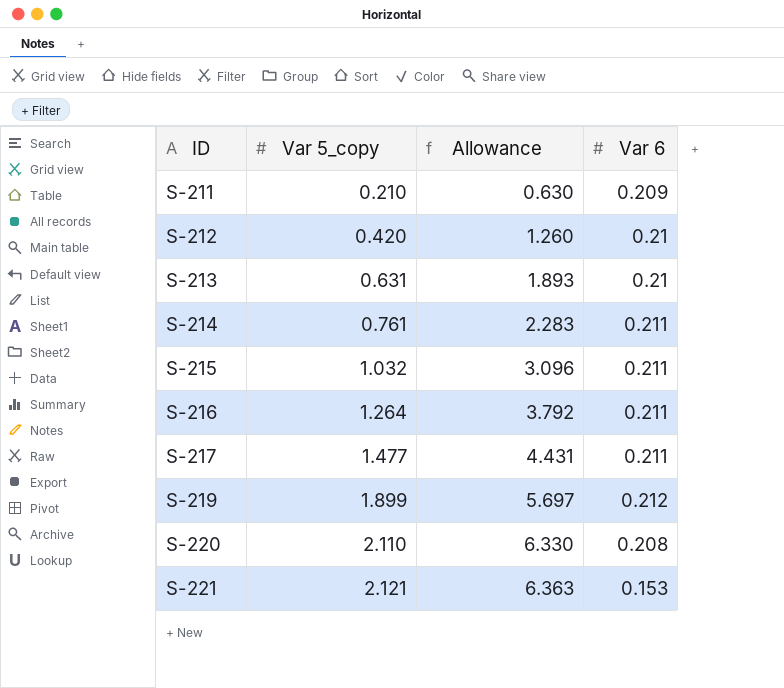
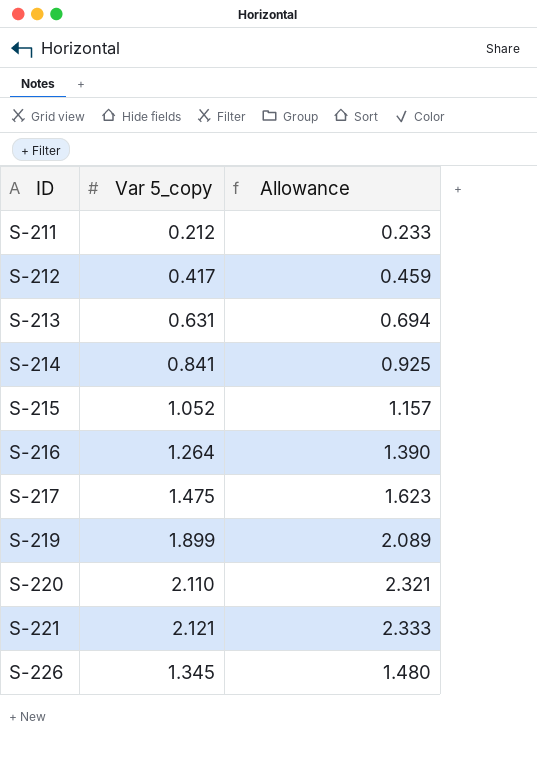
column Var 6 | position: 4 -> none
column Allowance | formula: [Var 5_copy] * 3 -> [Var 5_copy] * 1.1
S-211 | Var 5_copy: 0.210 -> 0.212
S-212 | Var 5_copy: 0.420 -> 0.417
S-214 | Var 5_copy: 0.761 -> 0.841
S-215 | Var 5_copy: 1.032 -> 1.052
S-217 | Var 5_copy: 1.477 -> 1.475
row S-226: none -> 1.345 | 1.480

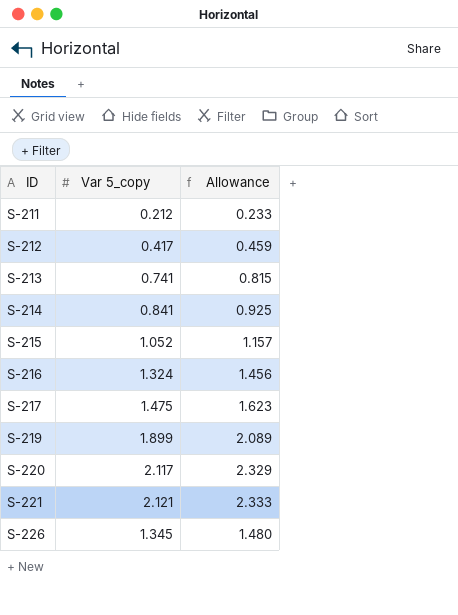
S-213 | Var 5_copy: 0.631 -> 0.741
S-213 | Allowance: 0.694 -> 0.815
S-216 | Var 5_copy: 1.264 -> 1.324
S-216 | Allowance: 1.390 -> 1.456
S-220 | Var 5_copy: 2.110 -> 2.117
S-220 | Allowance: 2.321 -> 2.329

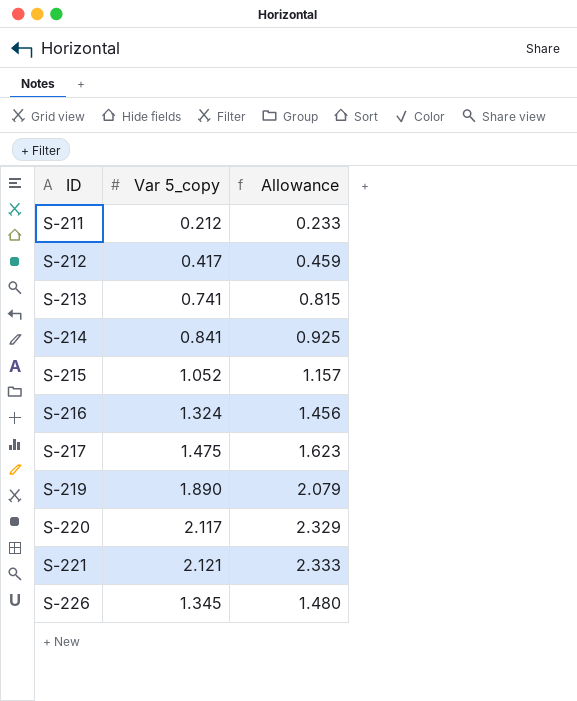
S-219 | Var 5_copy: 1.899 -> 1.890
S-219 | Allowance: 2.089 -> 2.079

